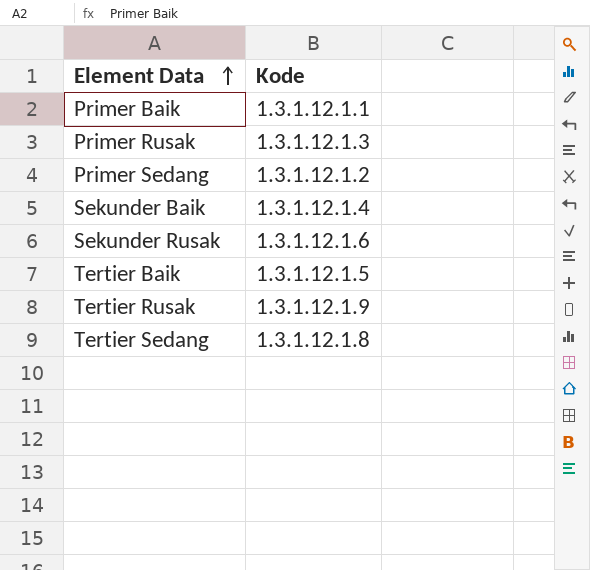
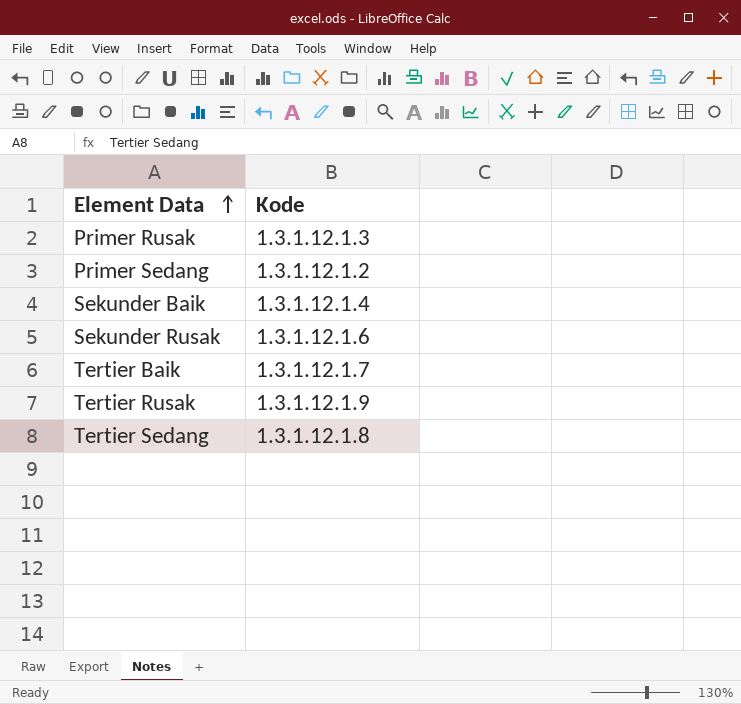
row Primer Baik: 1.3.1.12.1.1 -> none
Tertier Baik | Kode: 1.3.1.12.1.5 -> 1.3.1.12.1.7

